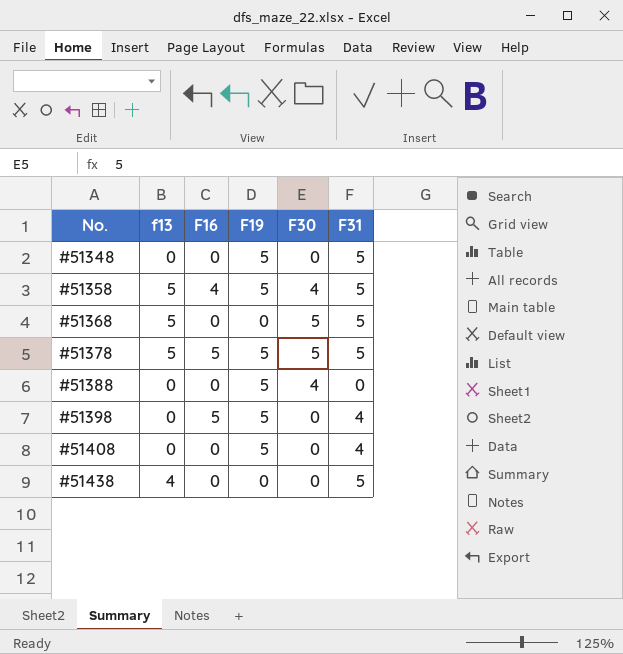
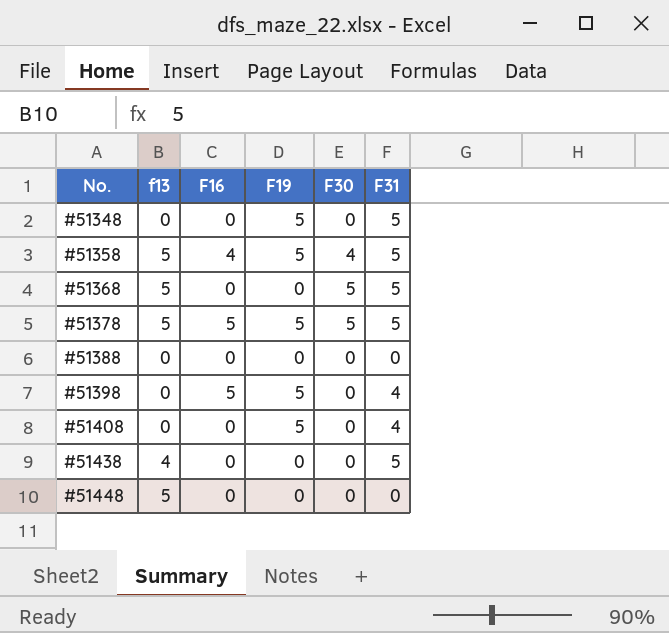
#51388 | F19: 5 -> 0
#51388 | F30: 4 -> 0
row #51448: none -> 5 | 0 | 0 | 0 | 0

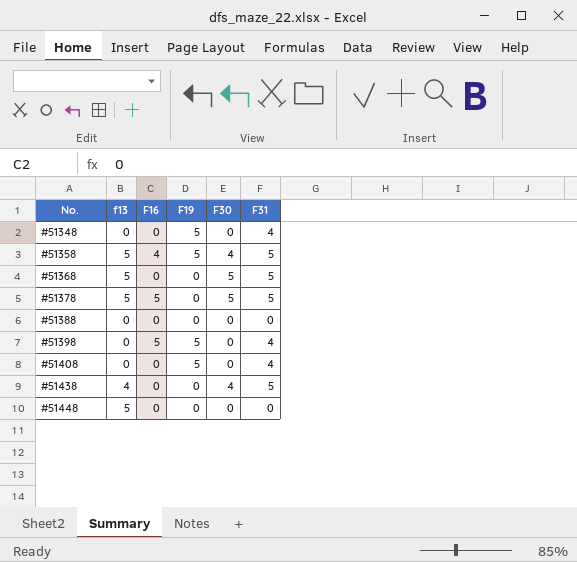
#51348 | F31: 5 -> 4
#51378 | F19: 5 -> 0
#51438 | F30: 0 -> 4

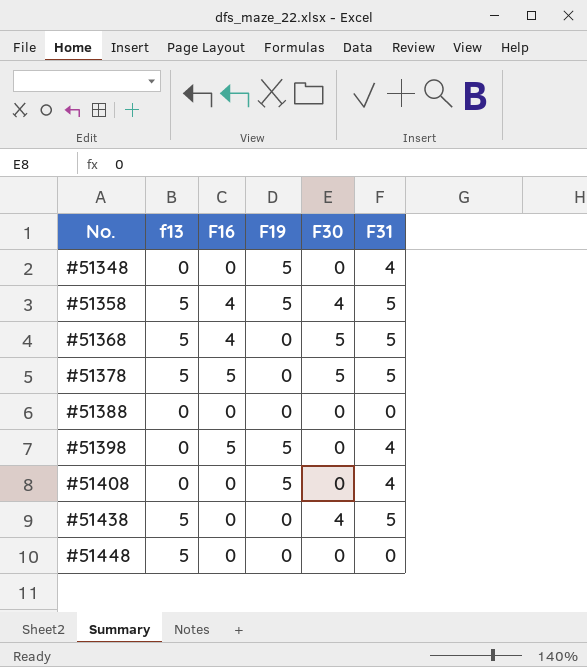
#51368 | F16: 0 -> 4
#51438 | f13: 4 -> 5

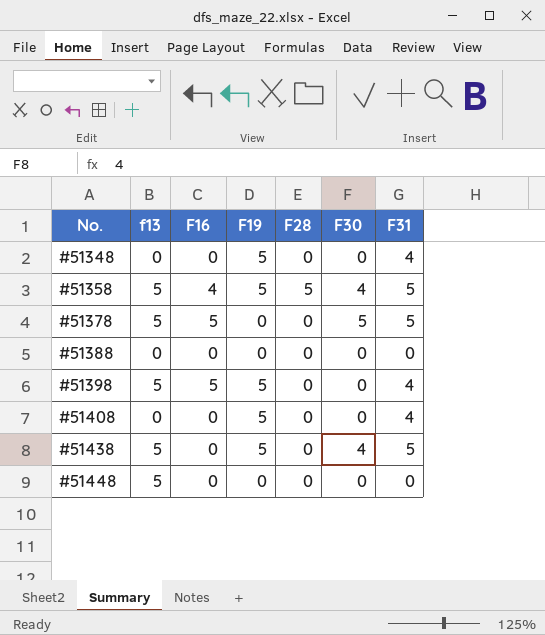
column F28 | position: none -> 5
row #51368: 5 | 4 | 0 | 5 | 5 -> none
#51398 | f13: 0 -> 5
#51438 | F19: 0 -> 5

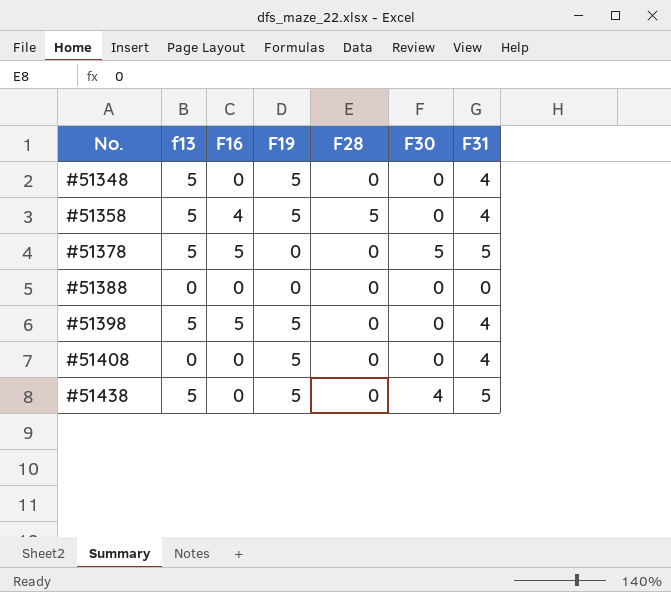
row #51448: 5 | 0 | 0 | 0 | 0 | 0 -> none
#51348 | f13: 0 -> 5
#51358 | F30: 4 -> 0
#51358 | F31: 5 -> 4

